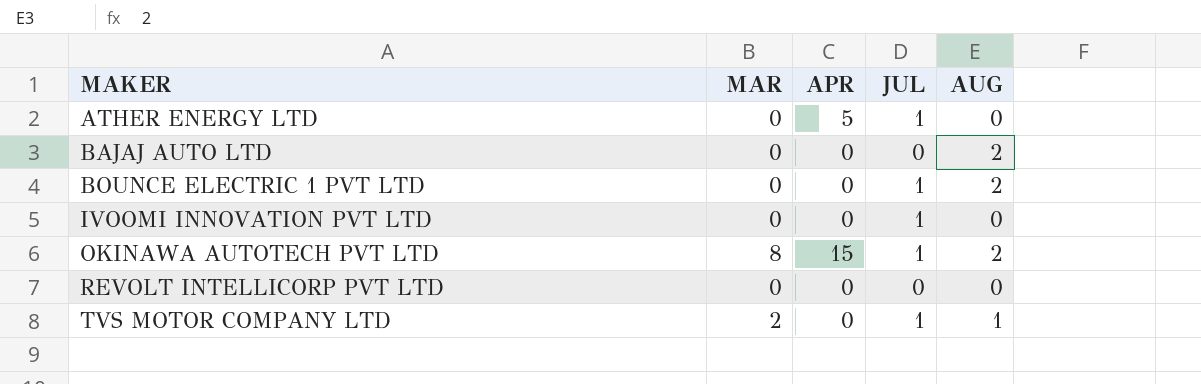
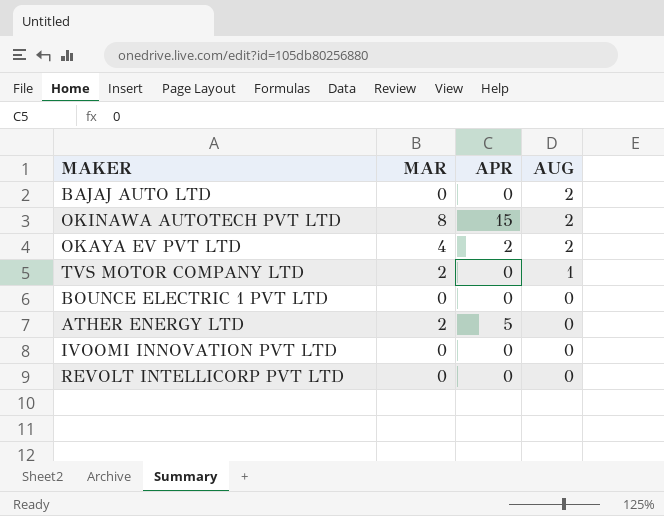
row order: MAKER ascending -> AUG descending
column JUL | position: 4 -> none
row OKAYA EV PVT LTD: none -> 4 | 2 | 2
BOUNCE ELECTRIC 1 PVT LTD | AUG: 2 -> 0
ATHER ENERGY LTD | MAR: 0 -> 2

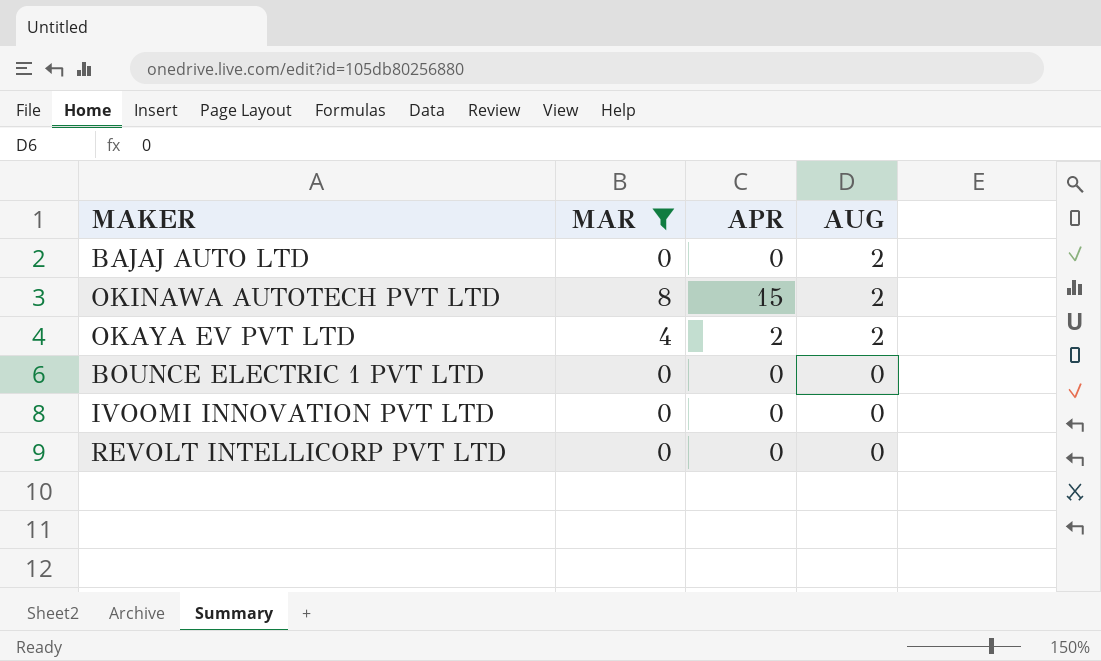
filter: none -> MAR != 2

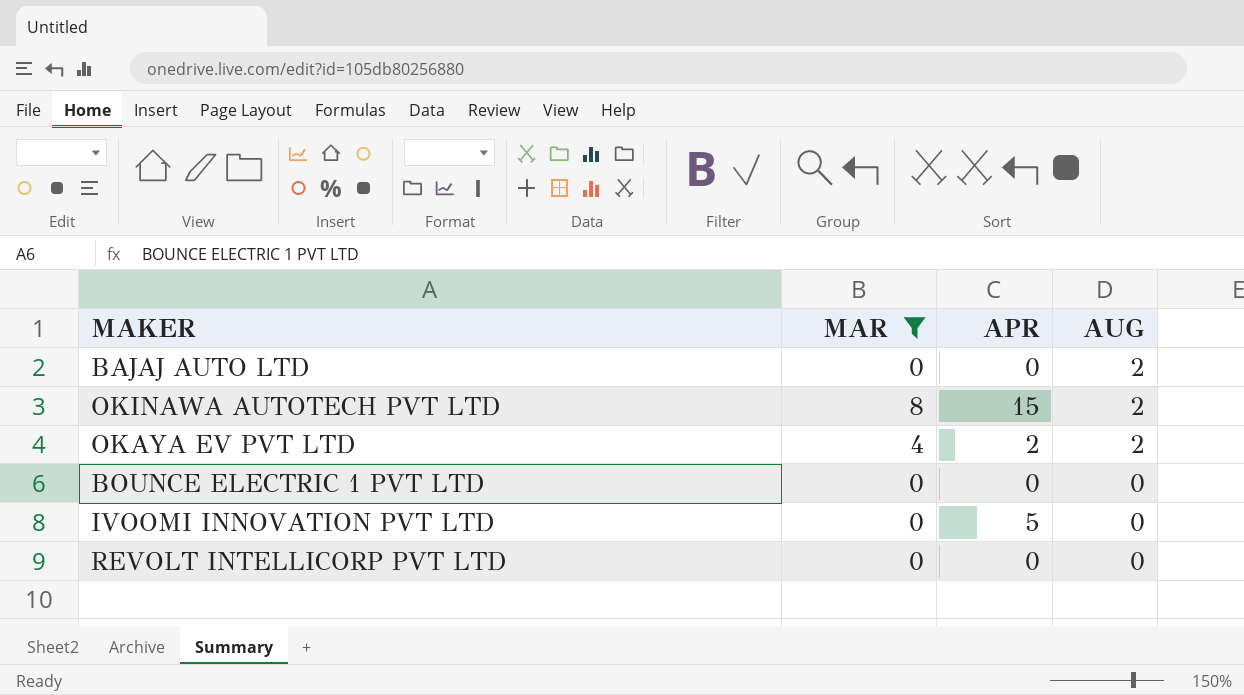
IVOOMI INNOVATION PVT LTD | APR: 0 -> 5

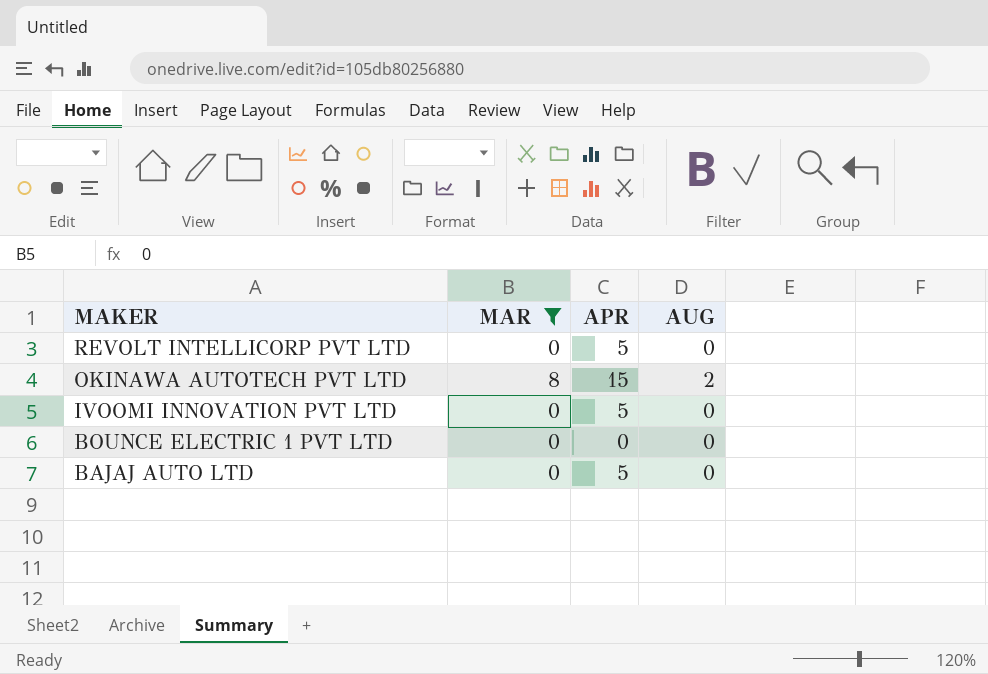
row order: AUG descending -> MAKER descending
row OKAYA EV PVT LTD: 4 | 2 | 2 -> none
REVOLT INTELLICORP PVT LTD | APR: 0 -> 5
BAJAJ AUTO LTD | APR: 0 -> 5
BAJAJ AUTO LTD | AUG: 2 -> 0

